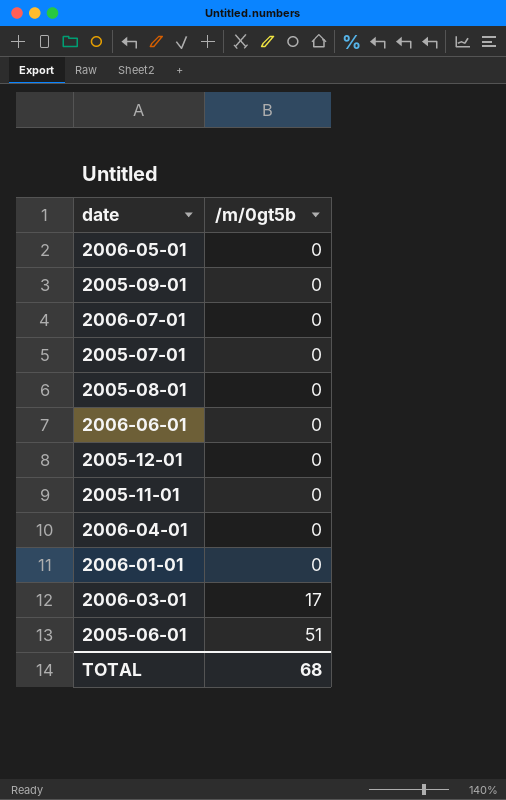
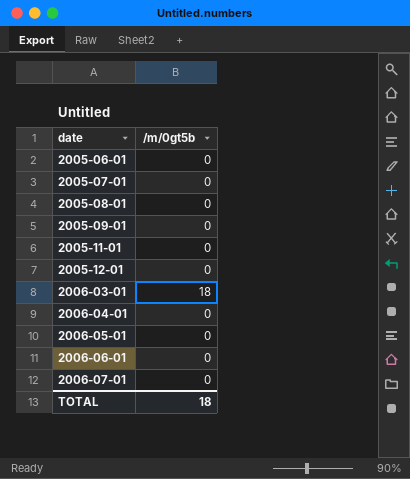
row order: /m/0gt5b ascending -> date ascending
row 2006-01-01: 0 -> none
2005-06-01 | /m/0gt5b: 51 -> 0
2006-03-01 | /m/0gt5b: 17 -> 18
TOTAL | /m/0gt5b: 68 -> 18

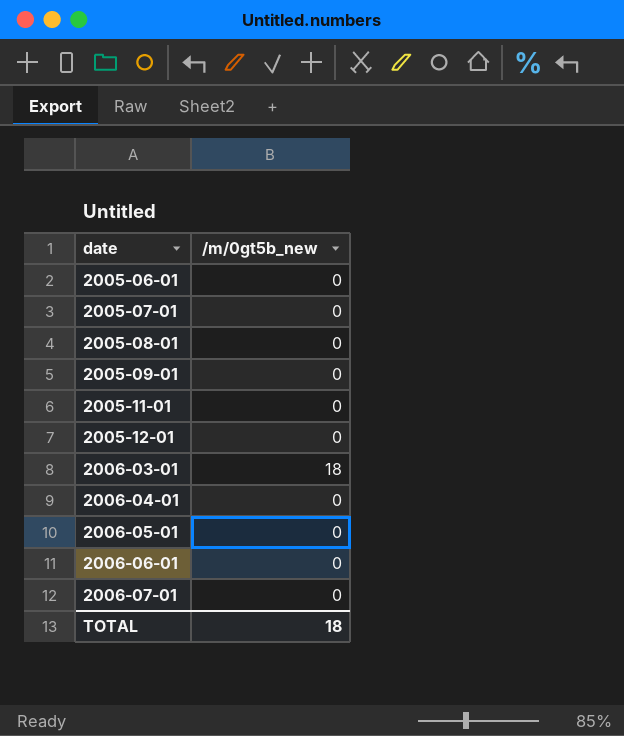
column name: /m/0gt5b -> /m/0gt5b_new

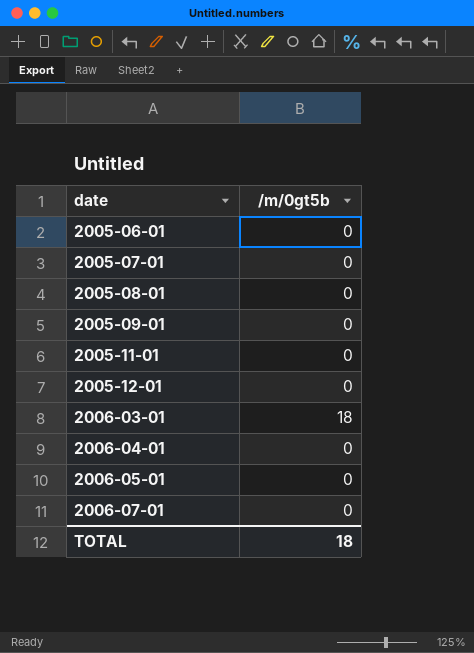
column name: /m/0gt5b_new -> /m/0gt5b
row 2006-06-01: 0 -> none

